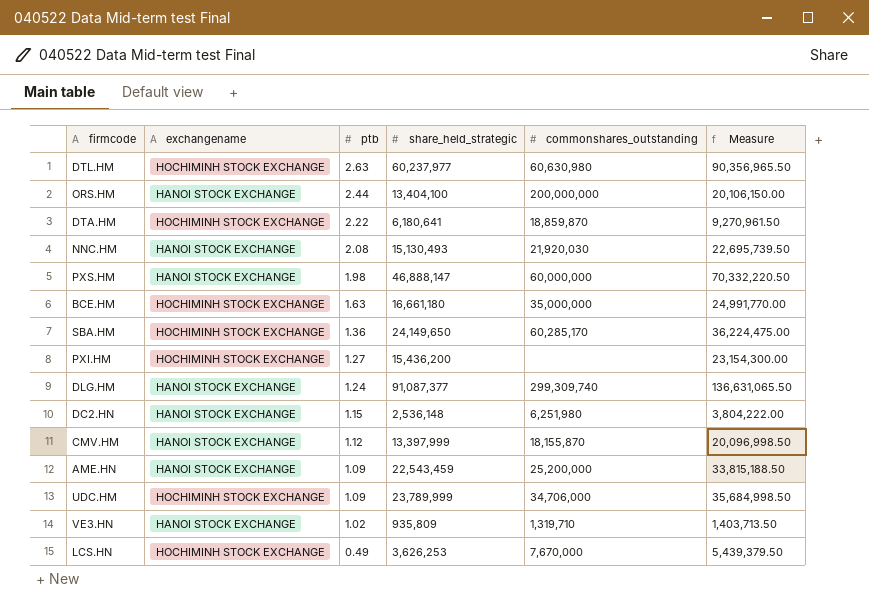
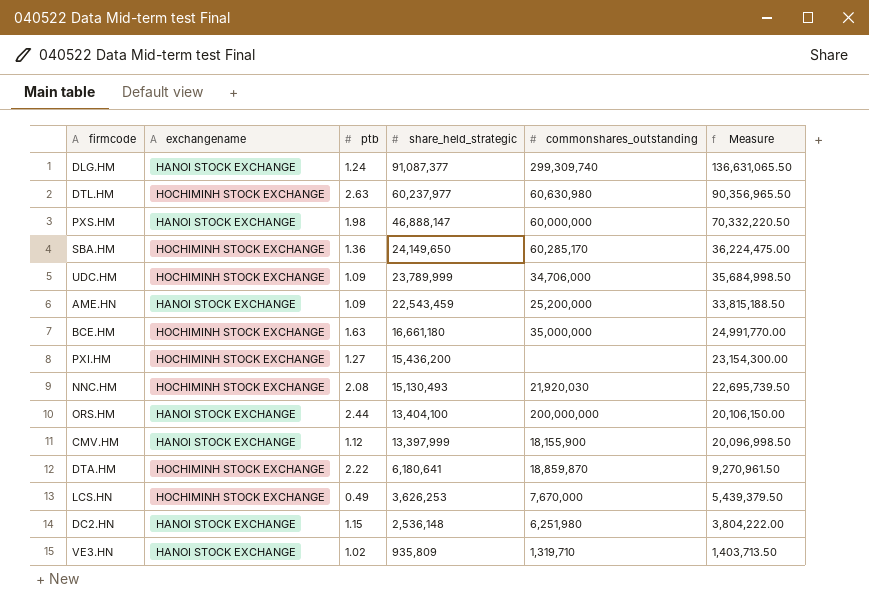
row order: ptb descending -> share_held_strategic descending
NNC.HM | exchangename: HANOI STOCK EXCHANGE -> HOCHIMINH STOCK EXCHANGE
CMV.HM | commonshares_outstanding: 18,155,870 -> 18,155,900

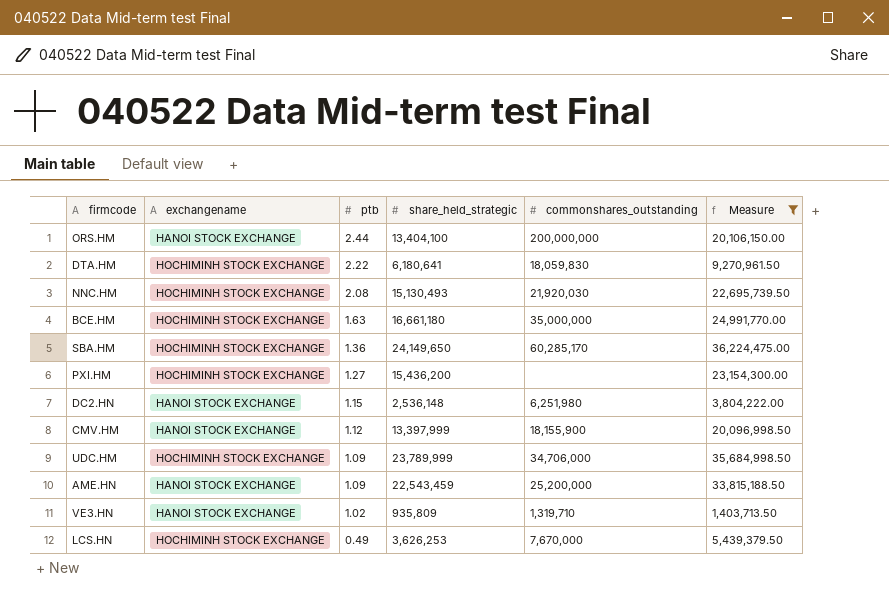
filter: none -> Measure <= 36,224,475.00
row order: share_held_strategic descending -> ptb descending
DTA.HM | commonshares_outstanding: 18,859,870 -> 18,059,830

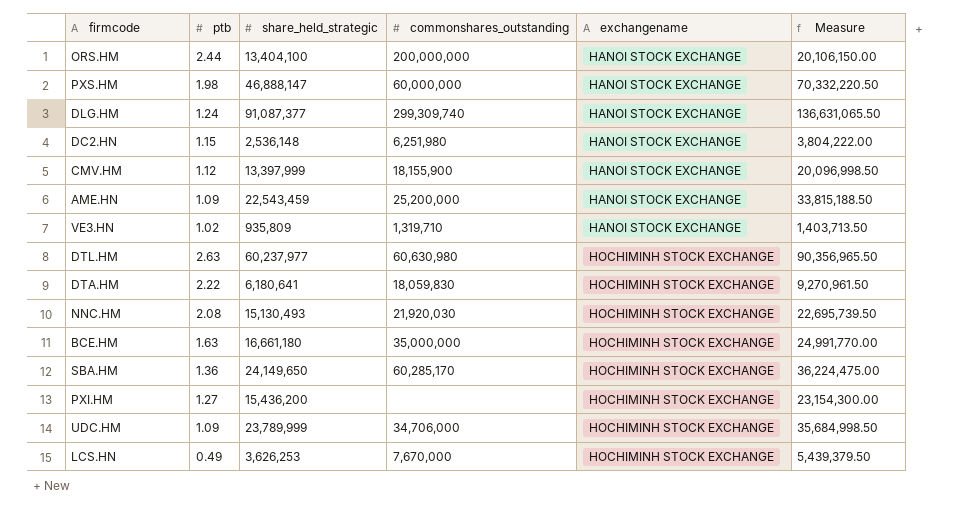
filter: Measure <= 36,224,475.00 -> none
row order: ptb descending -> exchangename ascending
column exchangename | position: 2 -> 5

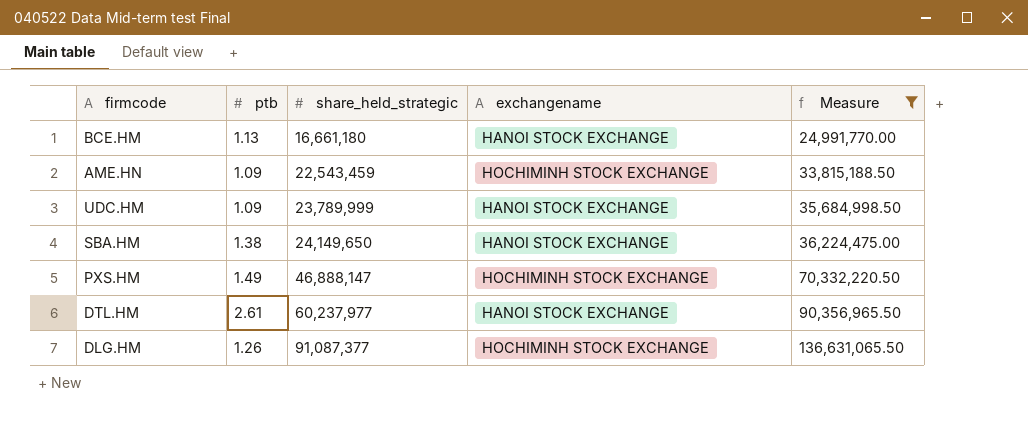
filter: none -> Measure >= 24,991,770.00
row order: exchangename ascending -> share_held_strategic ascending
column commonshares_outstanding | position: 4 -> none
BCE.HM | ptb: 1.63 -> 1.13
BCE.HM | exchangename: HOCHIMINH STOCK EXCHANGE -> HANOI STOCK EXCHANGE
AME.HN | exchangename: HANOI STOCK EXCHANGE -> HOCHIMINH STOCK EXCHANGE
UDC.HM | exchangename: HOCHIMINH STOCK EXCHANGE -> HANOI STOCK EXCHANGE
SBA.HM | ptb: 1.36 -> 1.38
SBA.HM | exchangename: HOCHIMINH STOCK EXCHANGE -> HANOI STOCK EXCHANGE
PXS.HM | ptb: 1.98 -> 1.49
PXS.HM | exchangename: HANOI STOCK EXCHANGE -> HOCHIMINH STOCK EXCHANGE
DTL.HM | ptb: 2.63 -> 2.61
DTL.HM | exchangename: HOCHIMINH STOCK EXCHANGE -> HANOI STOCK EXCHANGE
DLG.HM | ptb: 1.24 -> 1.26
DLG.HM | exchangename: HANOI STOCK EXCHANGE -> HOCHIMINH STOCK EXCHANGE

